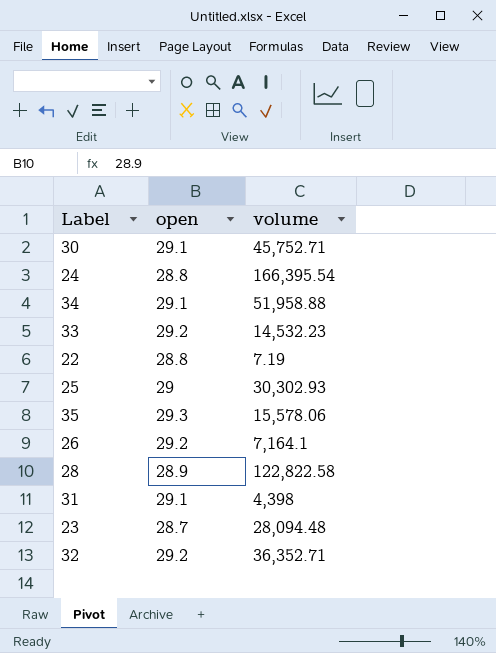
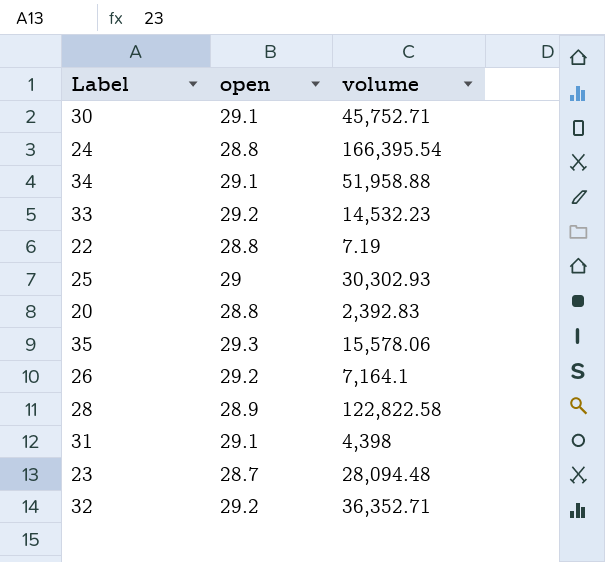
row 20: none -> 28.8 | 2,392.83

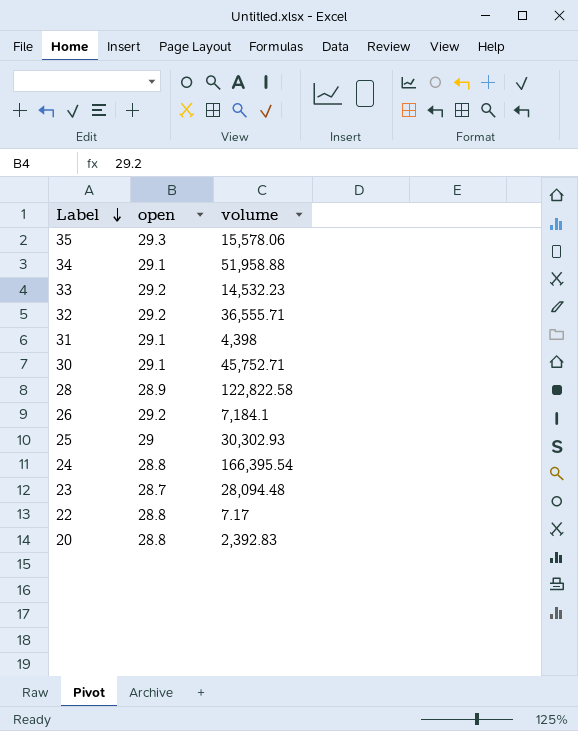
row order: none -> Label descending
32 | volume: 36,352.71 -> 36,555.71
26 | volume: 7,164.1 -> 7,184.1
22 | volume: 7.19 -> 7.17

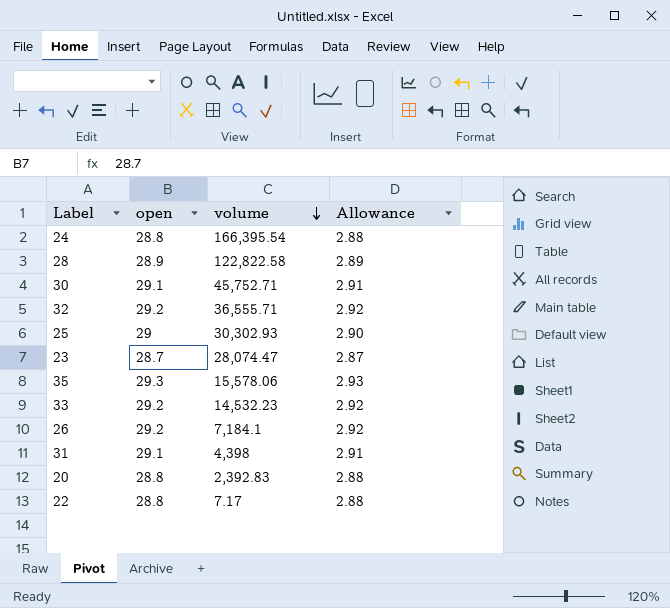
row order: Label descending -> volume descending
column Allowance | formula: none -> [open] * 0.1
row 34: 29.1 | 51,958.88 -> none
23 | volume: 28,094.48 -> 28,074.47

